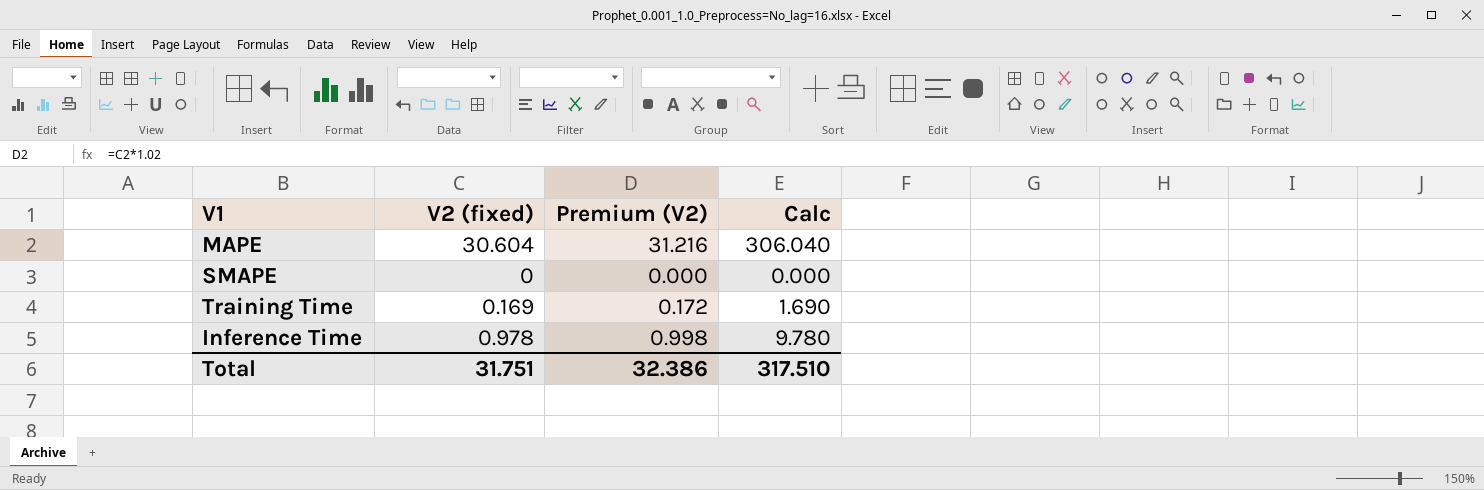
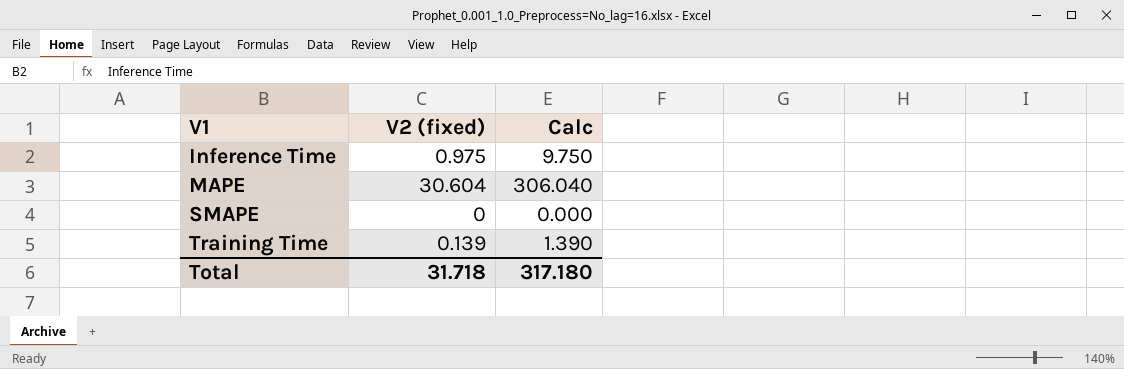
row order: none -> V1 ascending
column Premium (V2) | formula: [V2 (fixed)] * 1.02 -> none
Inference Time | V2 (fixed): 0.978 -> 0.975
Inference Time | Calc: 9.780 -> 9.750
Training Time | V2 (fixed): 0.169 -> 0.139
Training Time | Calc: 1.690 -> 1.390
Total | V2 (fixed): 31.751 -> 31.718
Total | Calc: 317.510 -> 317.180

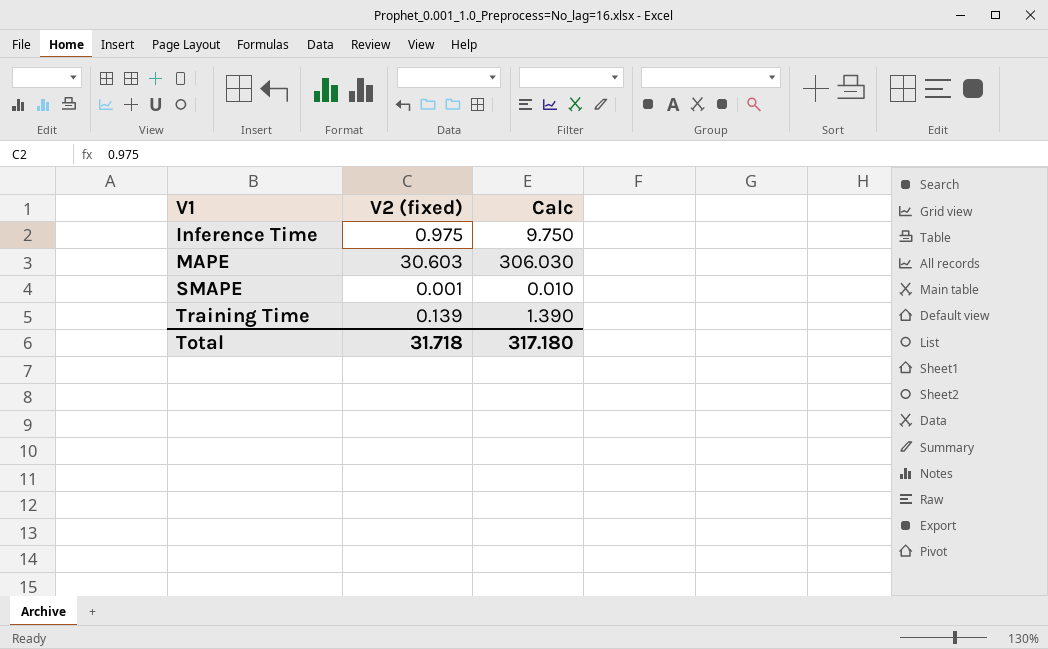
MAPE | V2 (fixed): 30.604 -> 30.603
MAPE | Calc: 306.040 -> 306.030
SMAPE | V2 (fixed): 0 -> 0.001
SMAPE | Calc: 0.000 -> 0.010

